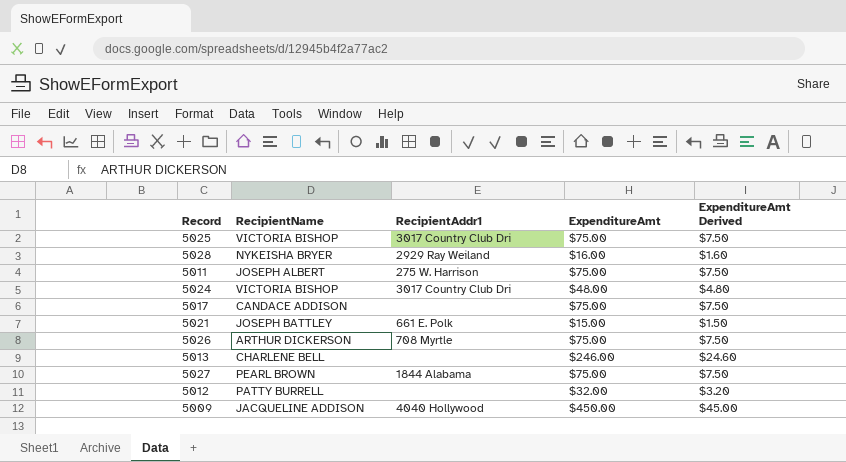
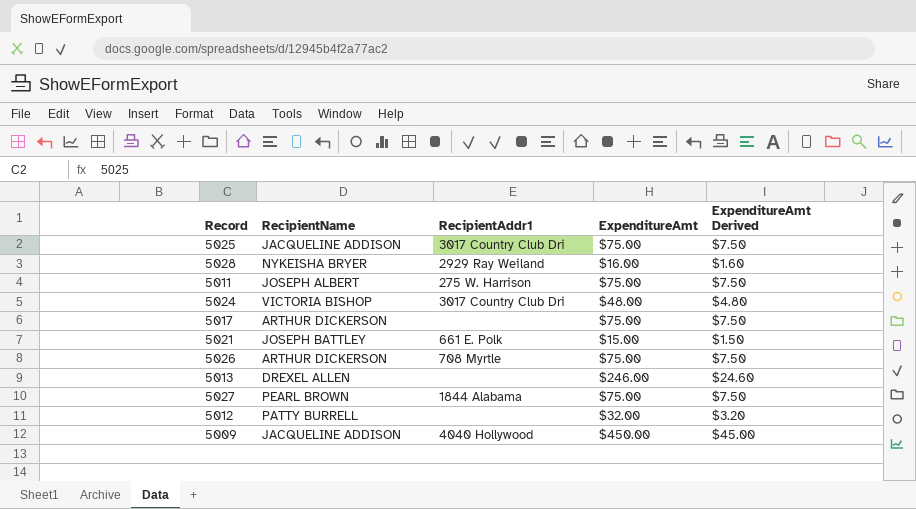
5025 | RecipientName: VICTORIA BISHOP -> JACQUELINE ADDISON
5017 | RecipientName: CANDACE ADDISON -> ARTHUR DICKERSON
5013 | RecipientName: CHARLENE BELL -> DREXEL ALLEN

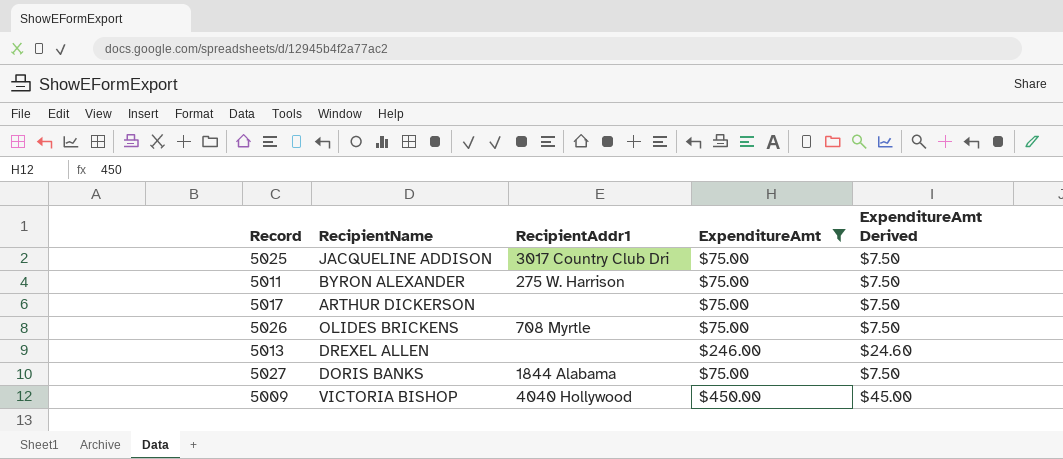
filter: none -> ExpenditureAmt >= $75.00
5011 | RecipientName: JOSEPH ALBERT -> BYRON ALEXANDER
5026 | RecipientName: ARTHUR DICKERSON -> OLIDES BRICKENS
5027 | RecipientName: PEARL BROWN -> DORIS BANKS
5009 | RecipientName: JACQUELINE ADDISON -> VICTORIA BISHOP

